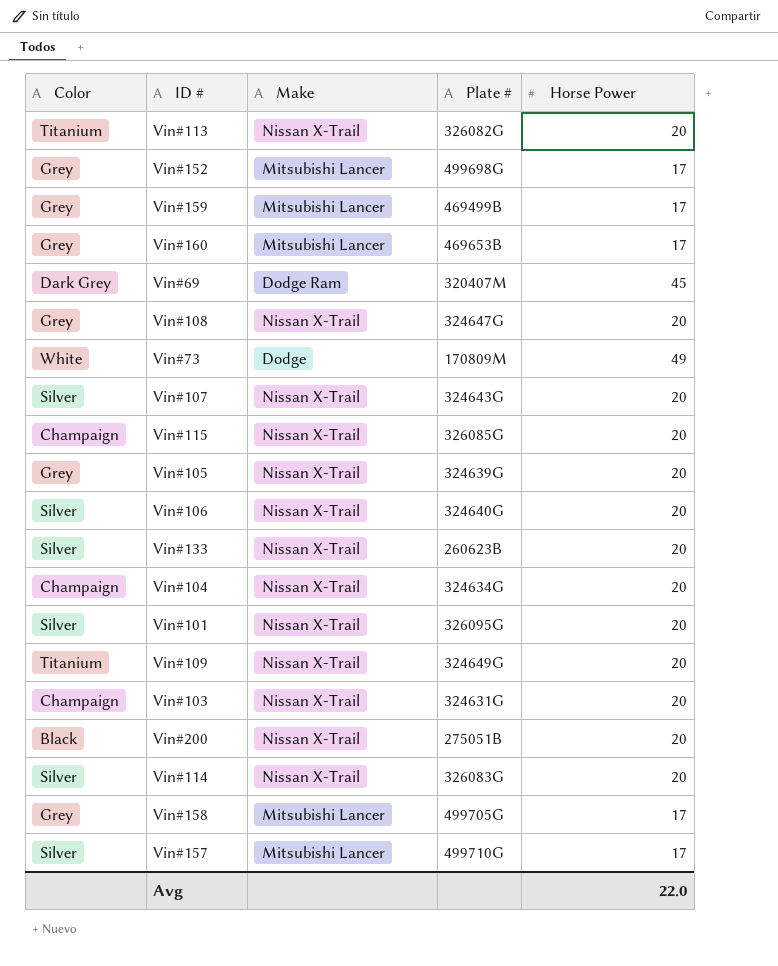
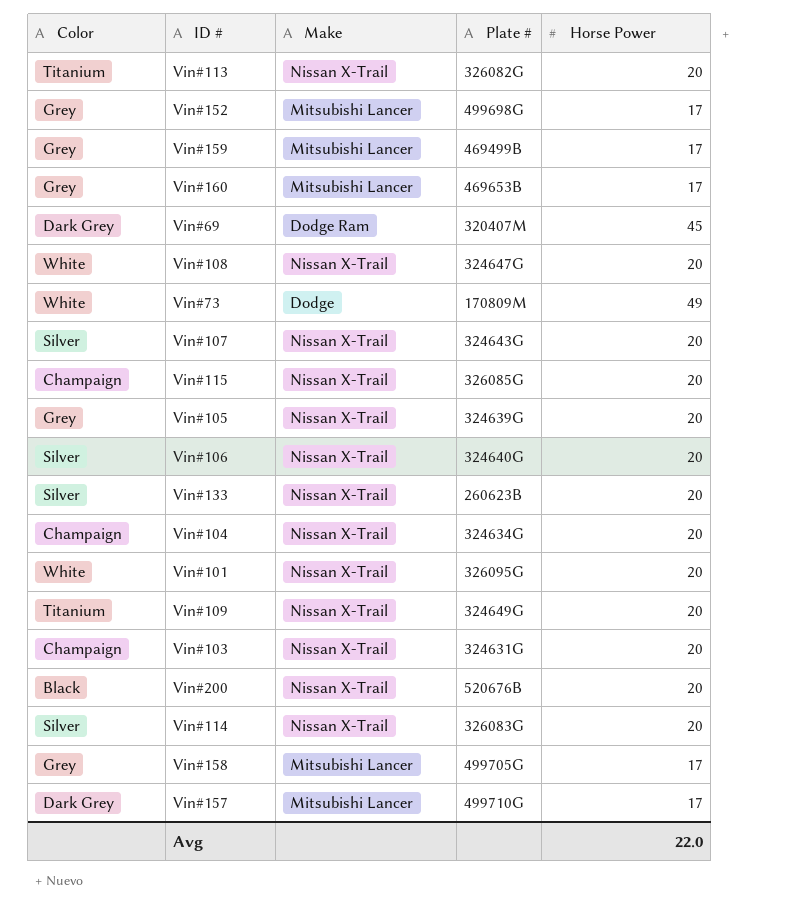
Vin#108 | Color: Grey -> White
Vin#101 | Color: Silver -> White
Vin#200 | Plate #: 275051B -> 520676B
Vin#157 | Color: Silver -> Dark Grey

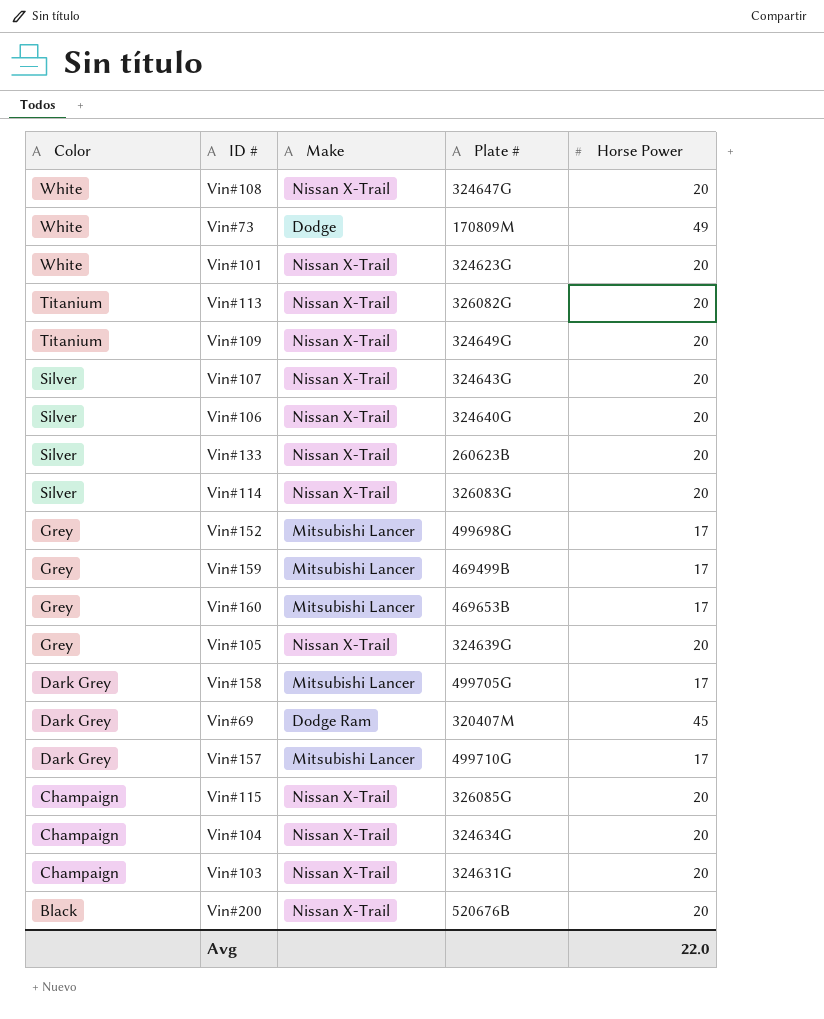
row order: none -> Color descending
Vin#101 | Plate #: 326095G -> 324623G
Vin#158 | Color: Grey -> Dark Grey

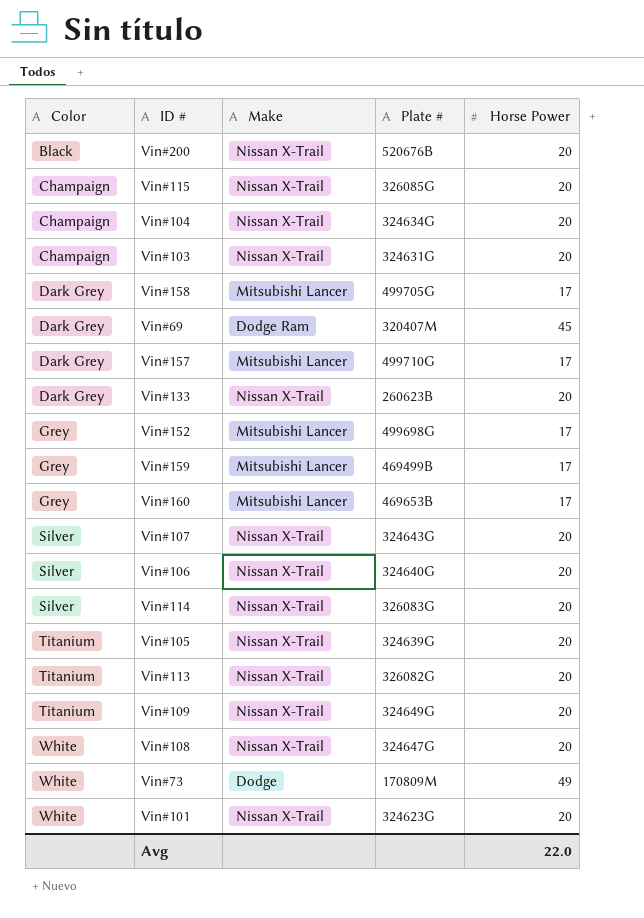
row order: Color descending -> Color ascending
Vin#133 | Color: Silver -> Dark Grey
Vin#105 | Color: Grey -> Titanium

